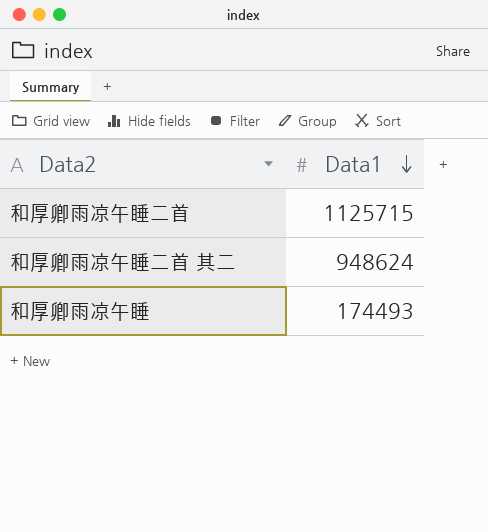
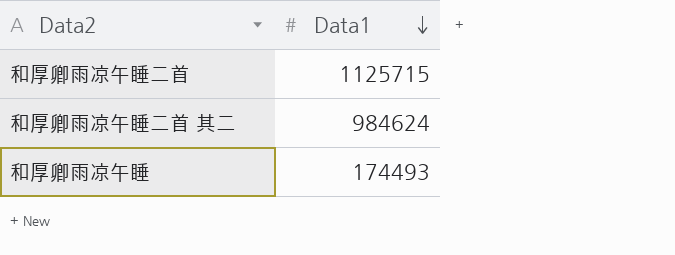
和厚卿雨凉午睡二首 其二 | Data1: 948624 -> 984624

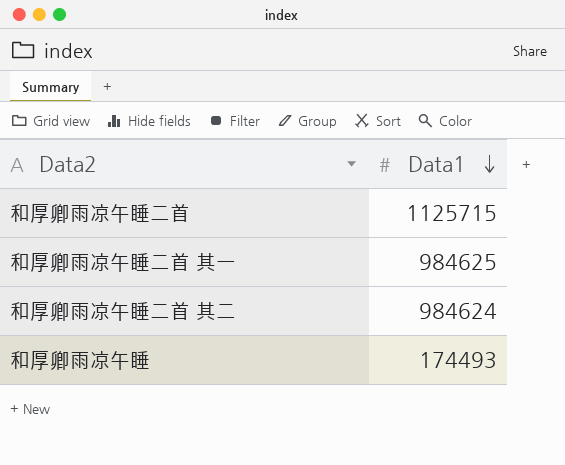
row 和厚卿雨凉午睡二首 其一: none -> 984625

